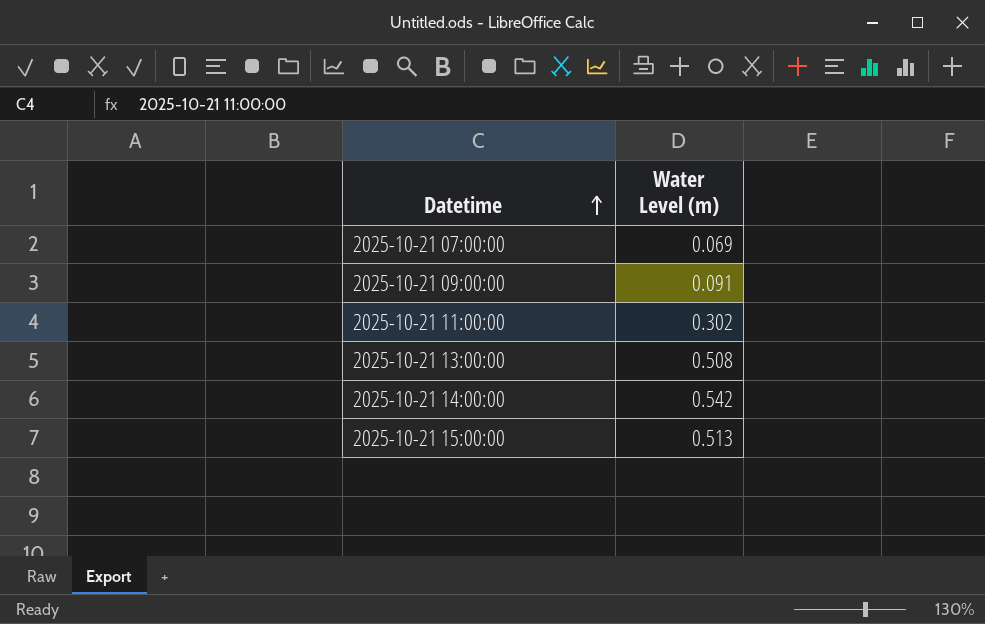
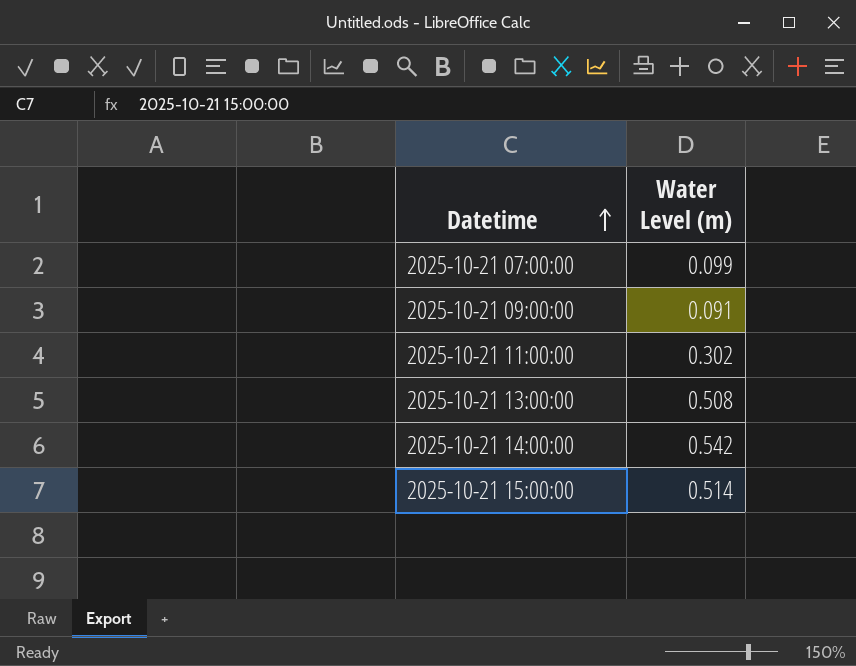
2025-10-21 07:00:00 | Water Level (m): 0.069 -> 0.099
2025-10-21 15:00:00 | Water Level (m): 0.513 -> 0.514

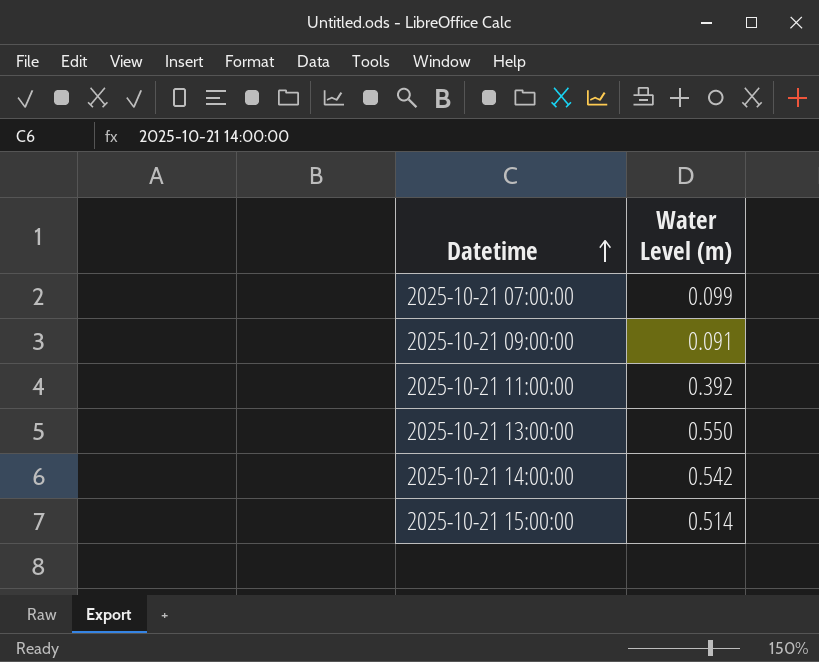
2025-10-21 11:00:00 | Water Level (m): 0.302 -> 0.392
2025-10-21 13:00:00 | Water Level (m): 0.508 -> 0.550

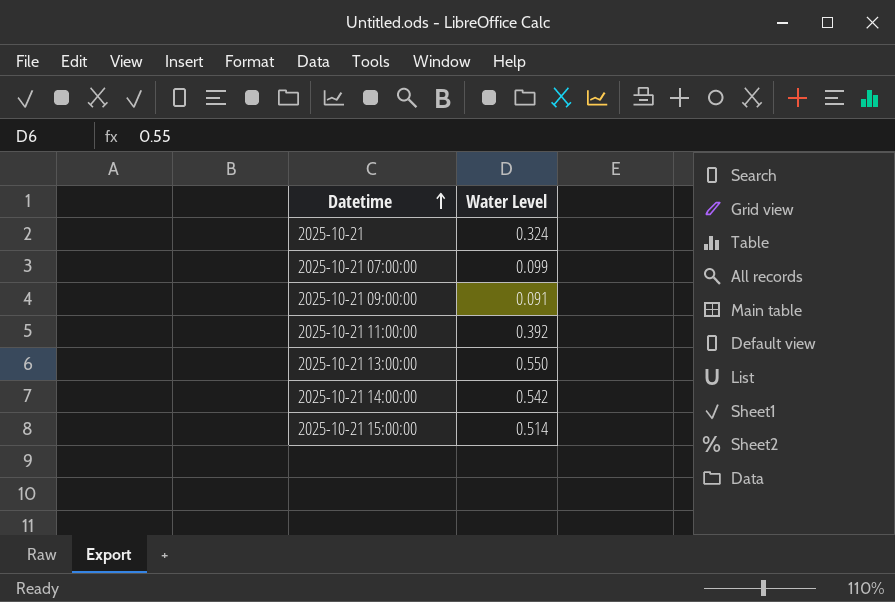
column name: Water Level (m) -> Water Level
row 2025-10-21: none -> 0.324

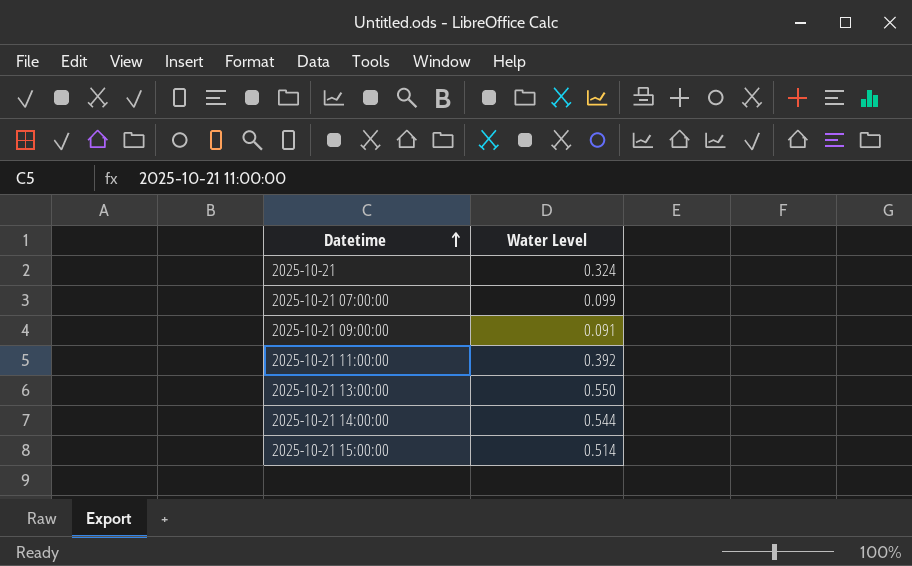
2025-10-21 14:00:00 | Water Level: 0.542 -> 0.544

